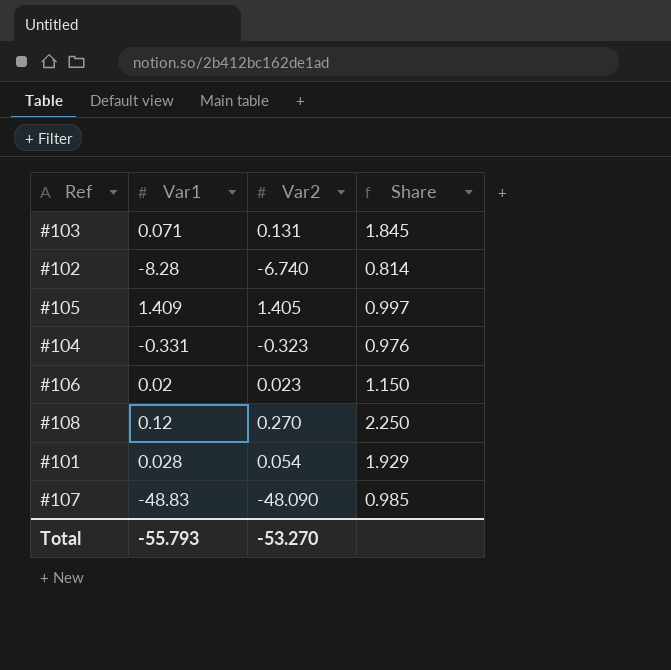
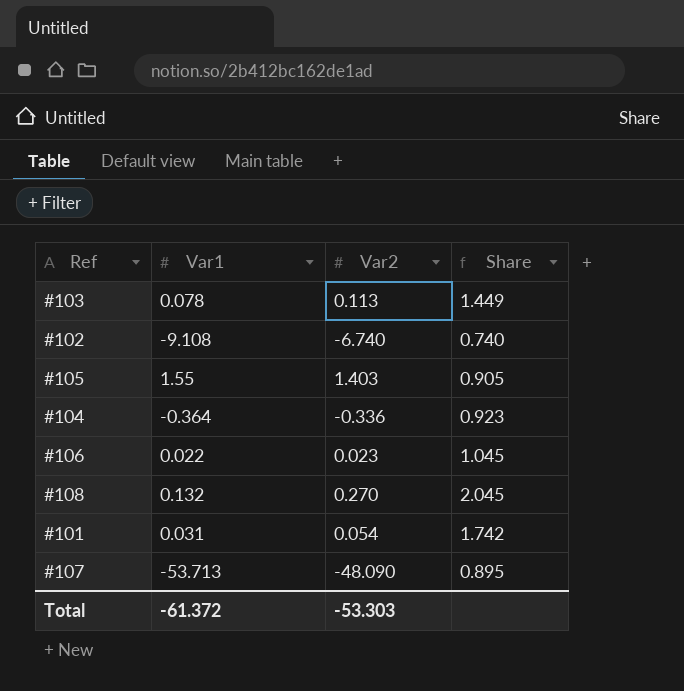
#103 | Var1: 0.071 -> 0.078
#103 | Var2: 0.131 -> 0.113
#103 | Share: 1.845 -> 1.449
#102 | Var1: -8.28 -> -9.108
#102 | Share: 0.814 -> 0.740
#105 | Var1: 1.409 -> 1.55
#105 | Var2: 1.405 -> 1.403
#105 | Share: 0.997 -> 0.905
#104 | Var1: -0.331 -> -0.364
#104 | Var2: -0.323 -> -0.336
#104 | Share: 0.976 -> 0.923
#106 | Var1: 0.02 -> 0.022
#106 | Share: 1.150 -> 1.045
#108 | Var1: 0.12 -> 0.132
#108 | Share: 2.250 -> 2.045
#101 | Var1: 0.028 -> 0.031
#101 | Share: 1.929 -> 1.742
#107 | Var1: -48.83 -> -53.713
#107 | Share: 0.985 -> 0.895
Total | Var1: -55.793 -> -61.372
Total | Var2: -53.270 -> -53.303

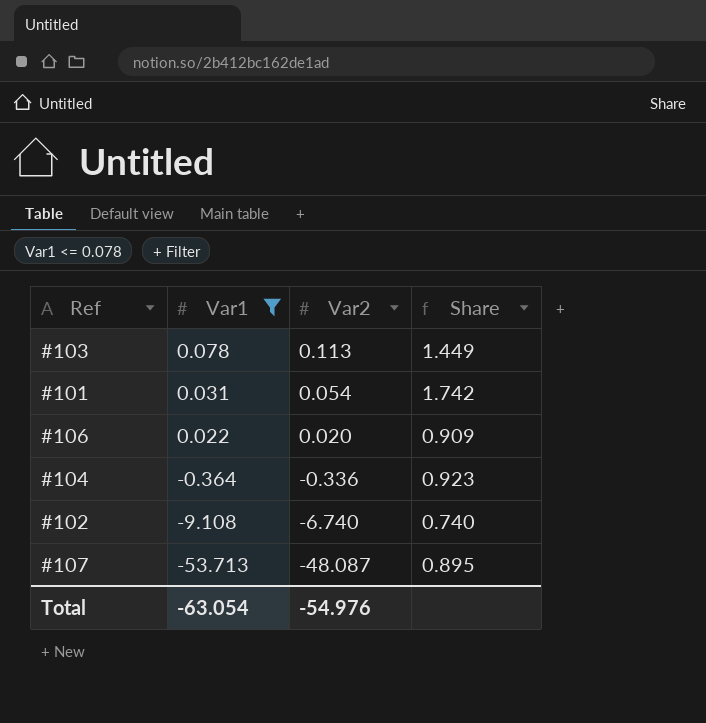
filter: none -> Var1 <= 0.078
row order: none -> Var1 descending
#106 | Var2: 0.023 -> 0.020
#106 | Share: 1.045 -> 0.909
#107 | Var2: -48.090 -> -48.087
Total | Var1: -61.372 -> -63.054
Total | Var2: -53.303 -> -54.976

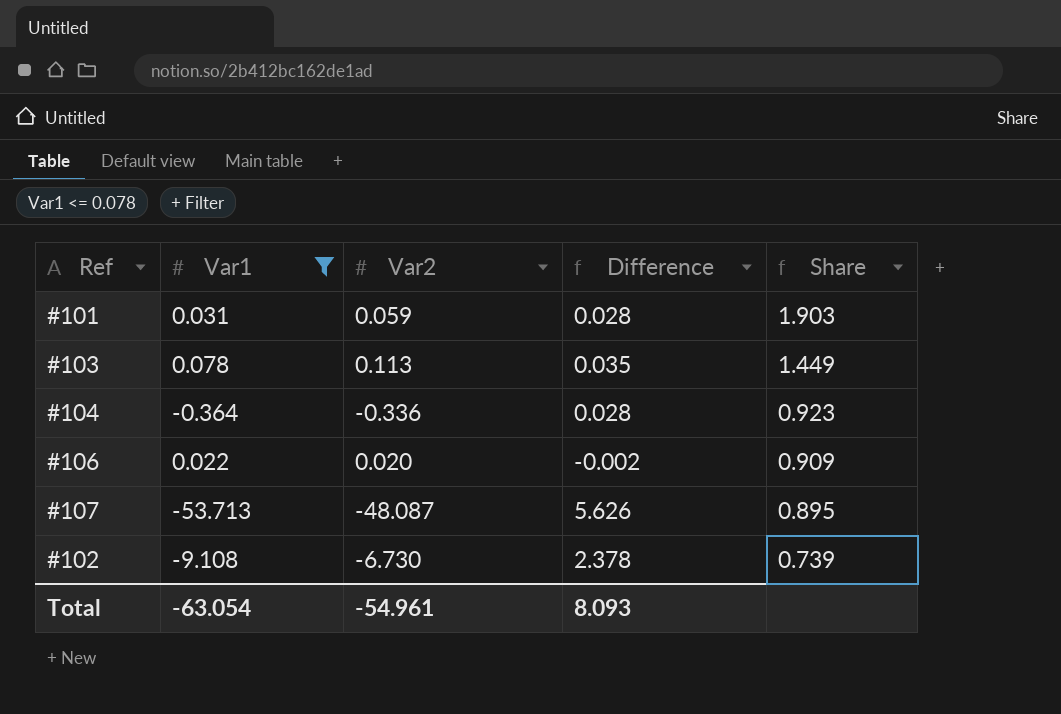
row order: Var1 descending -> Share descending
column Difference | formula: none -> [Var2] - [Var1]
#101 | Var2: 0.054 -> 0.059
#101 | Share: 1.742 -> 1.903
#102 | Var2: -6.740 -> -6.730
#102 | Share: 0.740 -> 0.739
Total | Var2: -54.976 -> -54.961

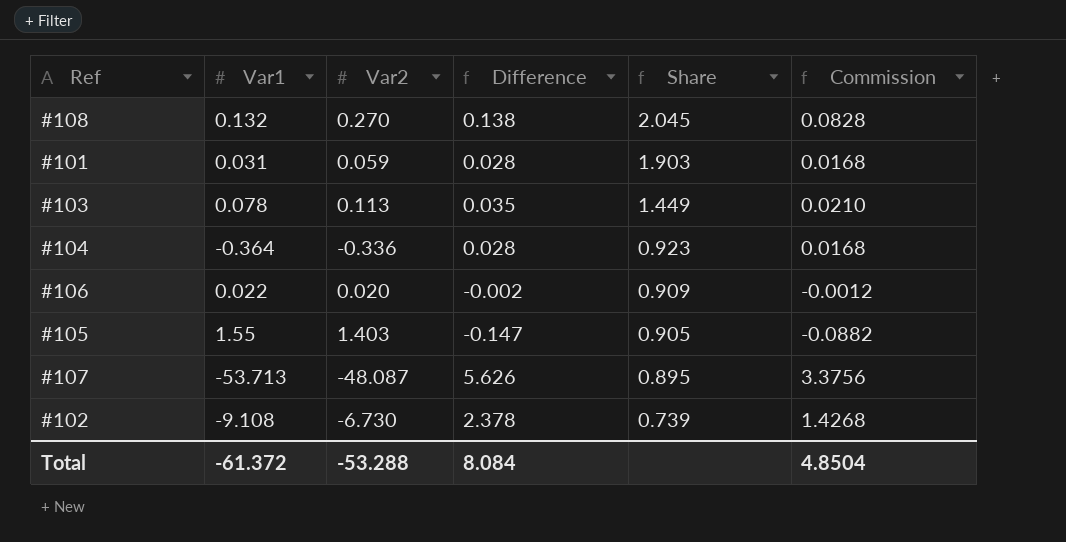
filter: Var1 <= 0.078 -> none
column Commission | formula: none -> [Difference] * 0.6
Total | Var1: -63.054 -> -61.372
Total | Var2: -54.961 -> -53.288
Total | Difference: 8.093 -> 8.084

